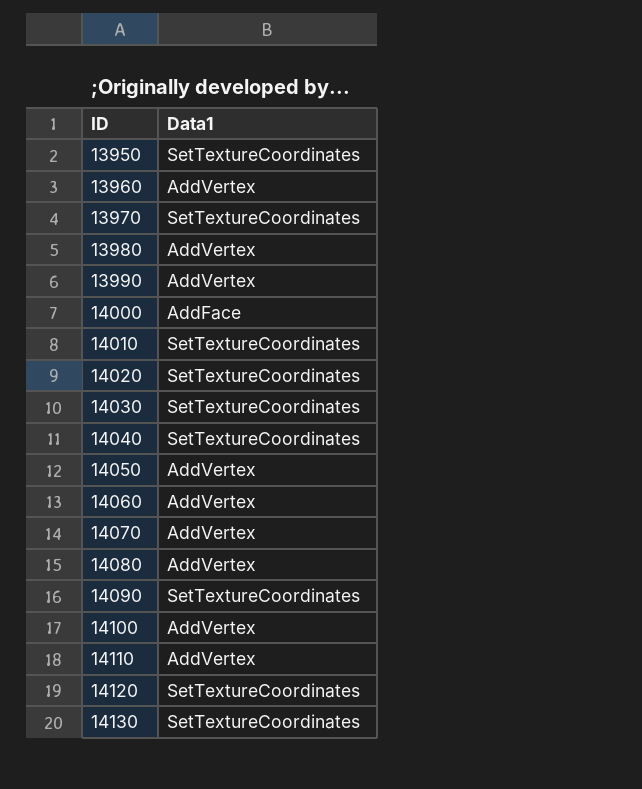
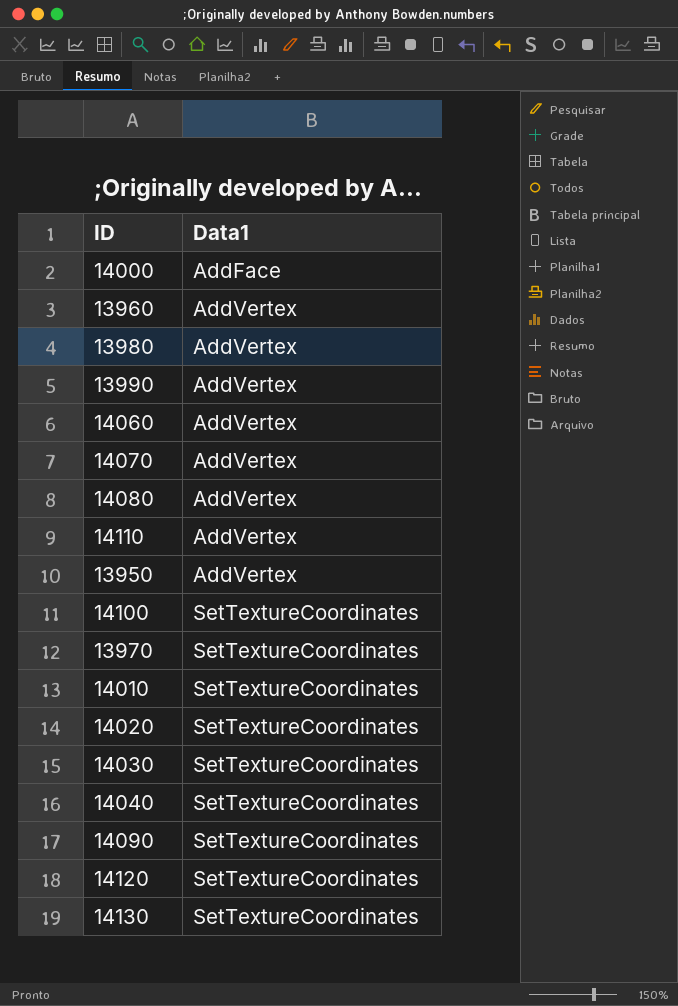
row order: ID ascending -> Data1 ascending
row 14050: AddVertex -> none
13950 | Data1: SetTextureCoordinates -> AddVertex
14100 | Data1: AddVertex -> SetTextureCoordinates

